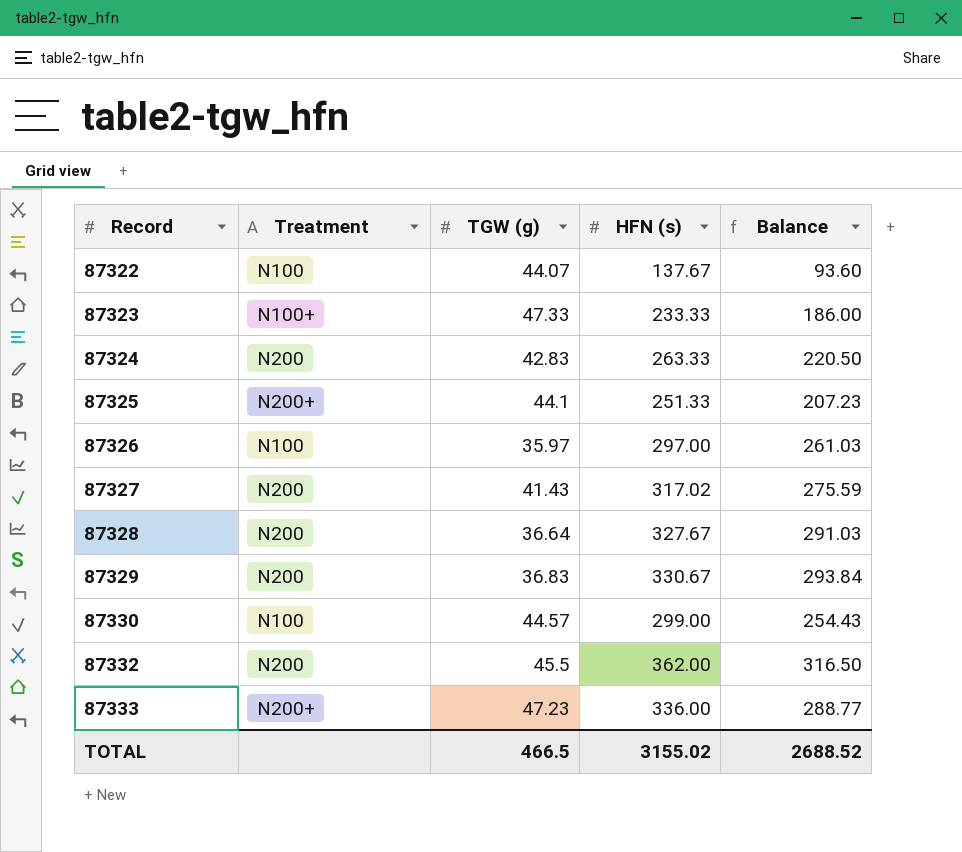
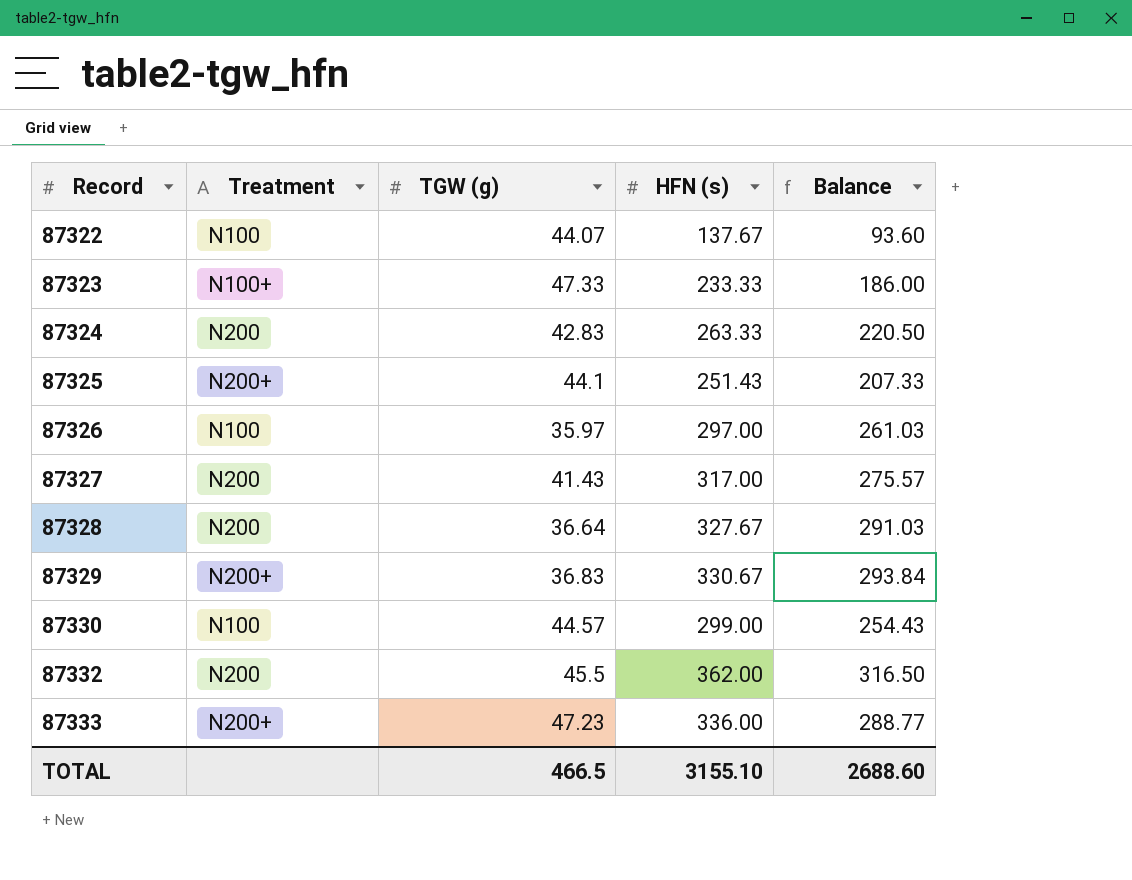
87325 | HFN (s): 251.33 -> 251.43
87325 | Balance: 207.23 -> 207.33
87327 | HFN (s): 317.02 -> 317.00
87327 | Balance: 275.59 -> 275.57
87329 | Treatment: N200 -> N200+
TOTAL | HFN (s): 3155.02 -> 3155.10
TOTAL | Balance: 2688.52 -> 2688.60

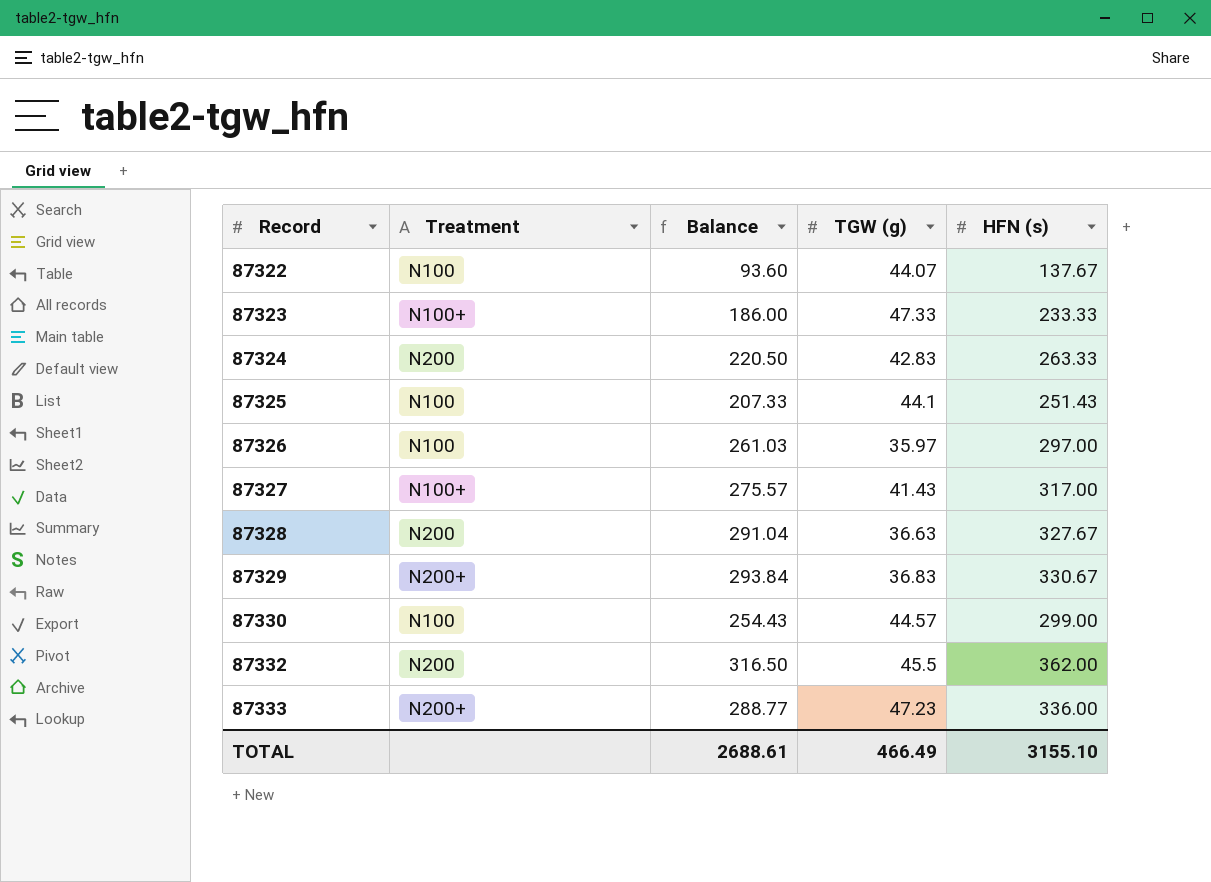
column Balance | position: 5 -> 3
87325 | Treatment: N200+ -> N100
87327 | Treatment: N200 -> N100+
87328 | Balance: 291.03 -> 291.04
87328 | TGW (g): 36.64 -> 36.63
TOTAL | Balance: 2688.60 -> 2688.61
TOTAL | TGW (g): 466.5 -> 466.49

